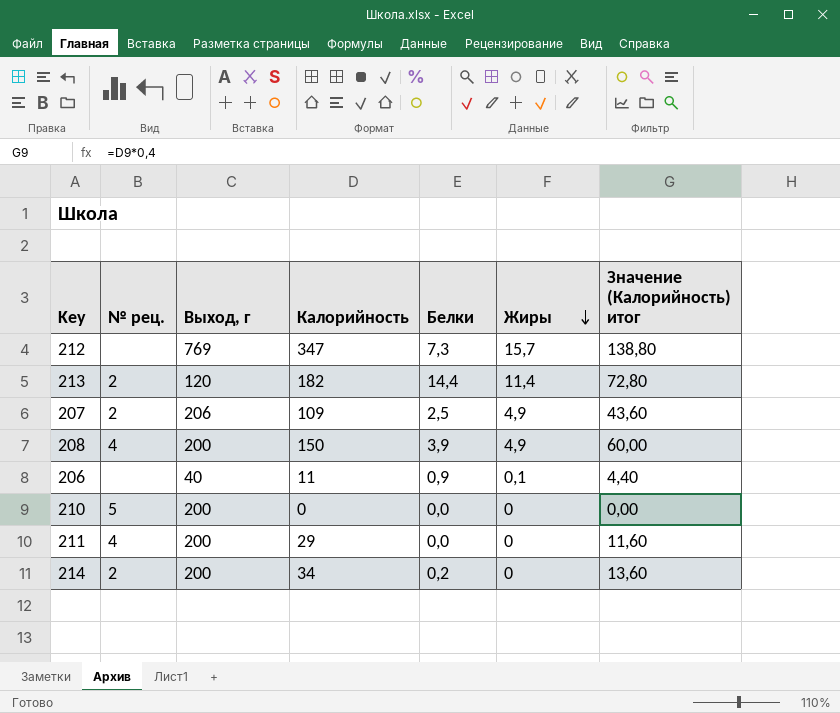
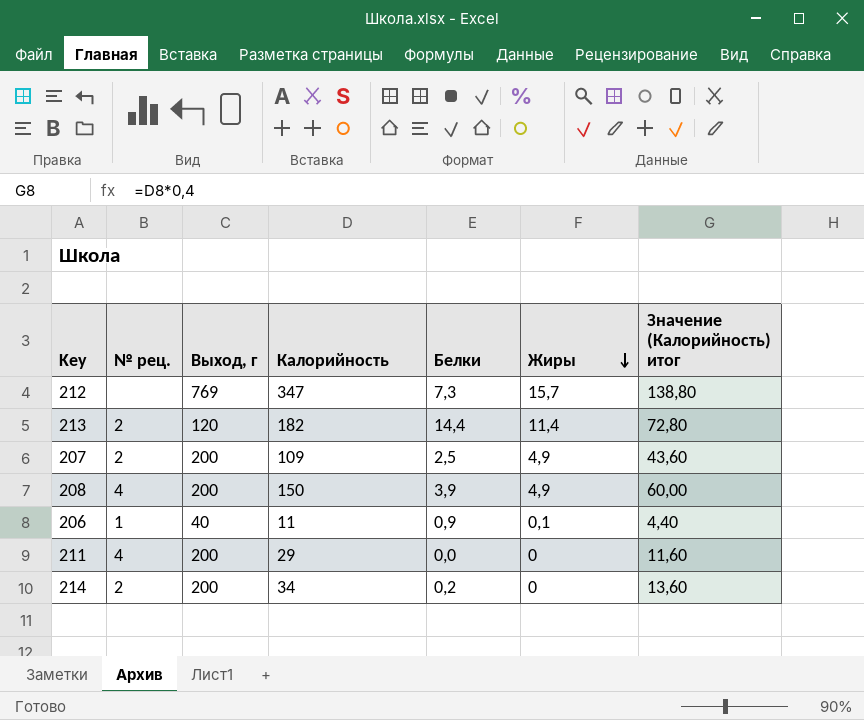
row 210: 5 | 200 | 0 | 0,0 | 0 | 0,00 -> none
207 | Выход, г: 206 -> 200
206 | № рец.: none -> 1

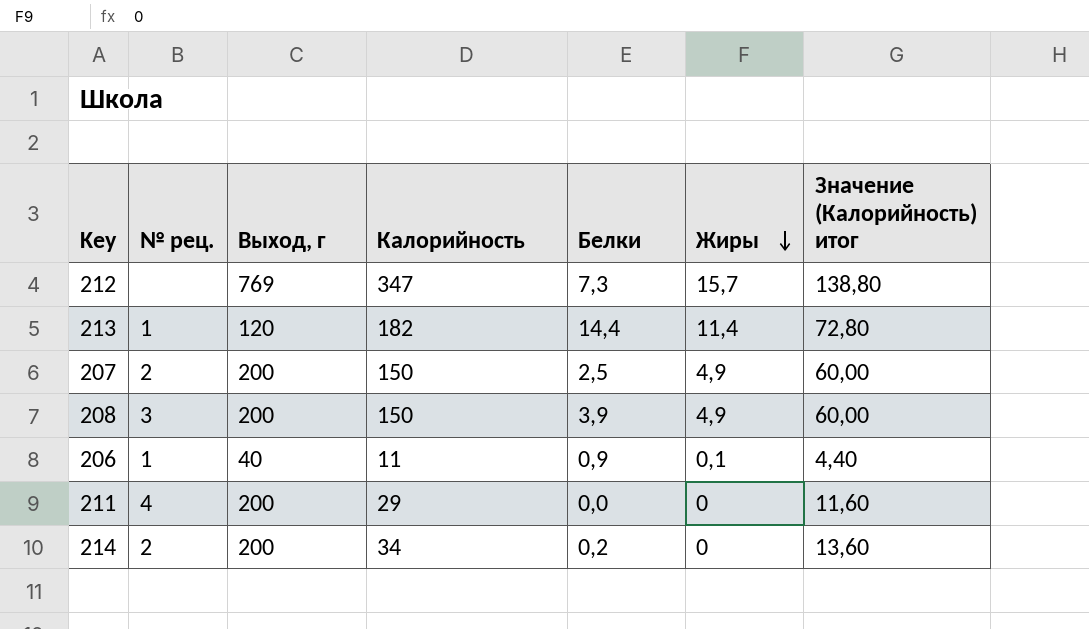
213 | № рец.: 2 -> 1
207 | Калорийность: 109 -> 150
207 | Значение (Калорийность) итог: 43,60 -> 60,00
208 | № рец.: 4 -> 3

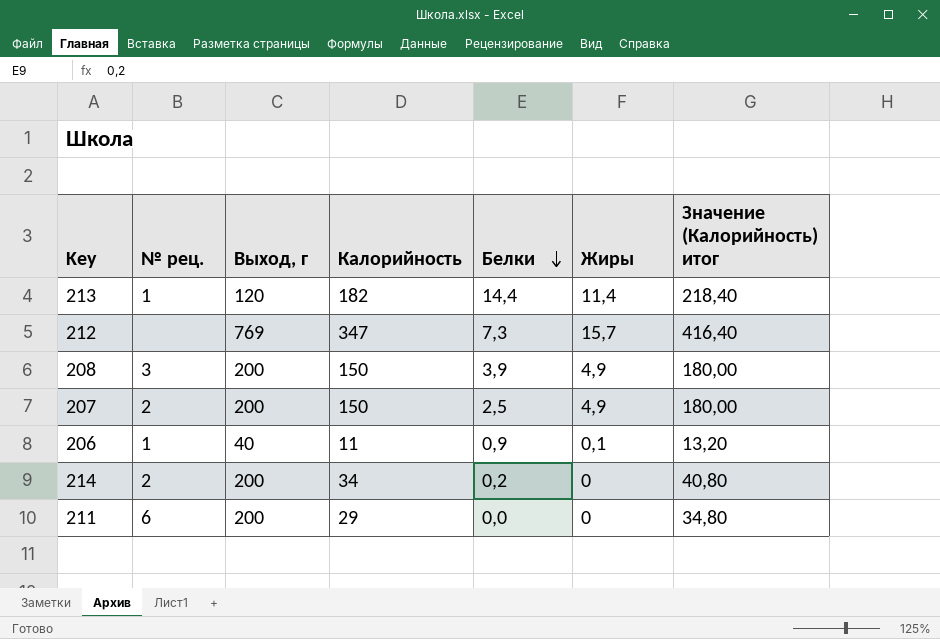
row order: Жиры descending -> Белки descending
column Значение (Калорийность) итог | formula: [Калорийность] * 0,4 -> [Калорийность] * 1,2
211 | № рец.: 4 -> 6

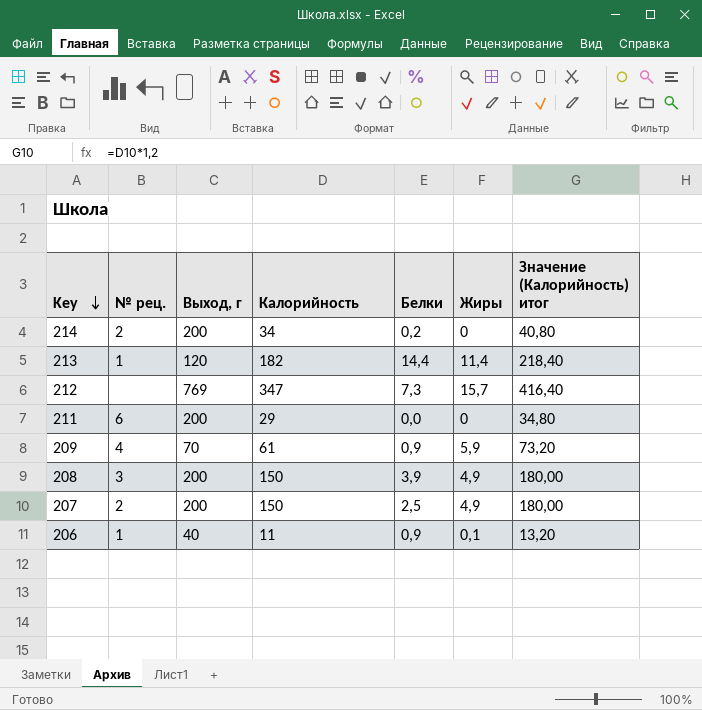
row order: Белки descending -> Key descending
row 209: none -> 4 | 70 | 61 | 0,9 | 5,9 | 73,20

